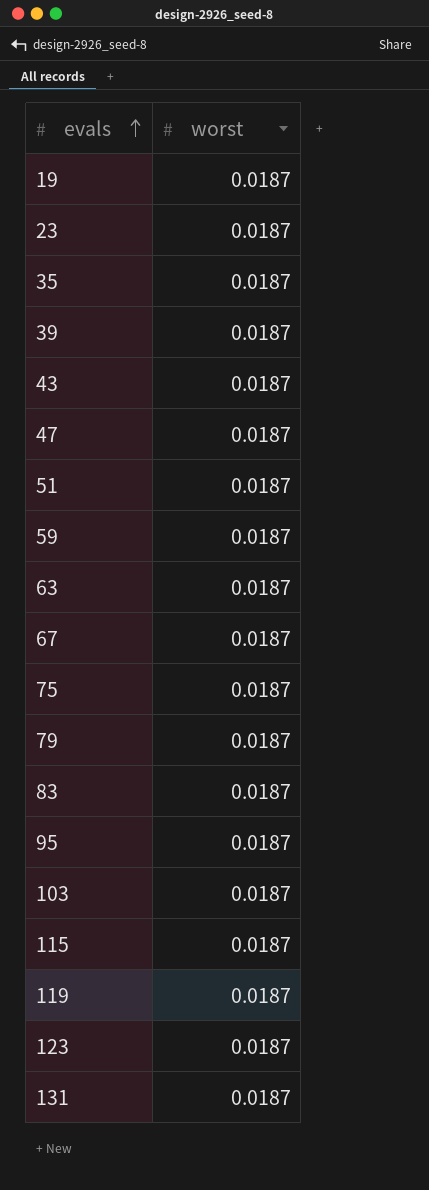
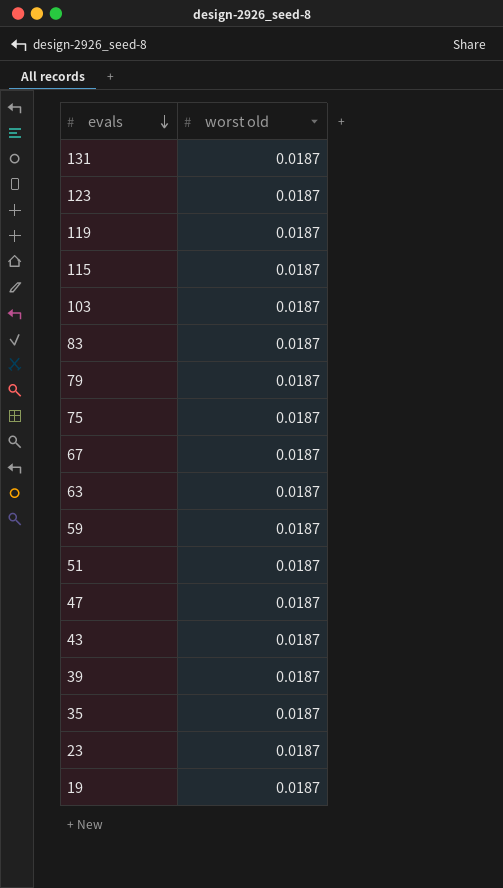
row order: evals ascending -> evals descending
column name: worst -> worst old
row 95: 0.0187 -> none

